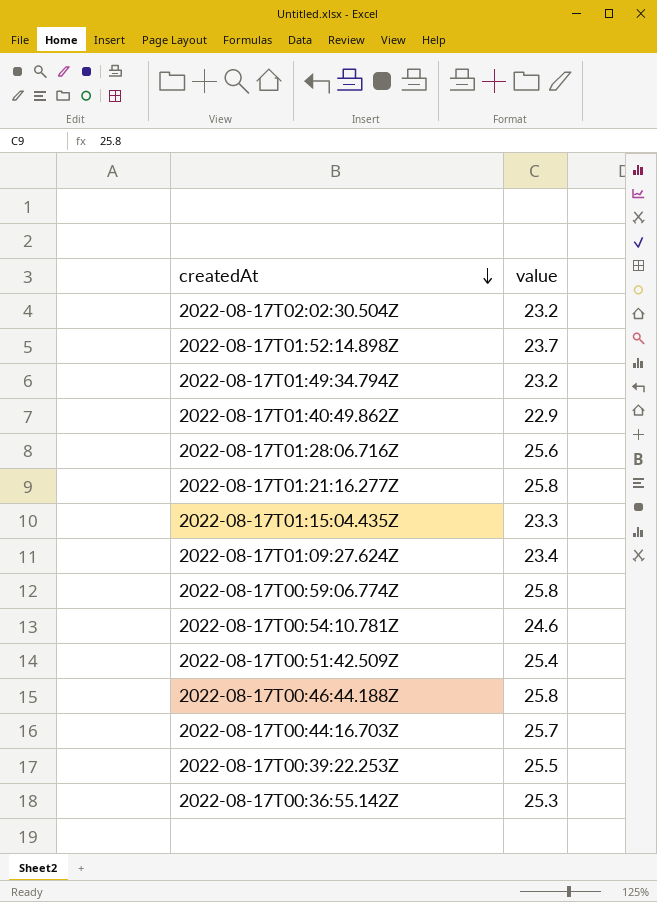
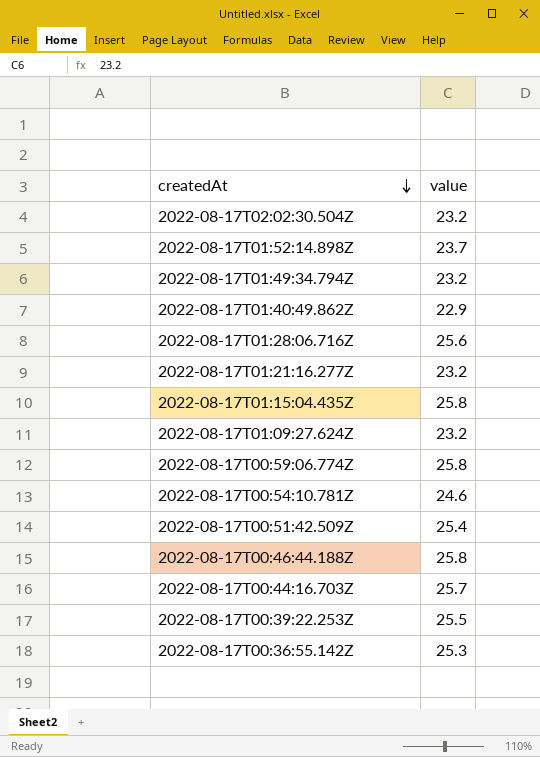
2022-08-17T01:21:16.277Z | value: 25.8 -> 23.2
2022-08-17T01:15:04.435Z | value: 23.3 -> 25.8
2022-08-17T01:09:27.624Z | value: 23.4 -> 23.2

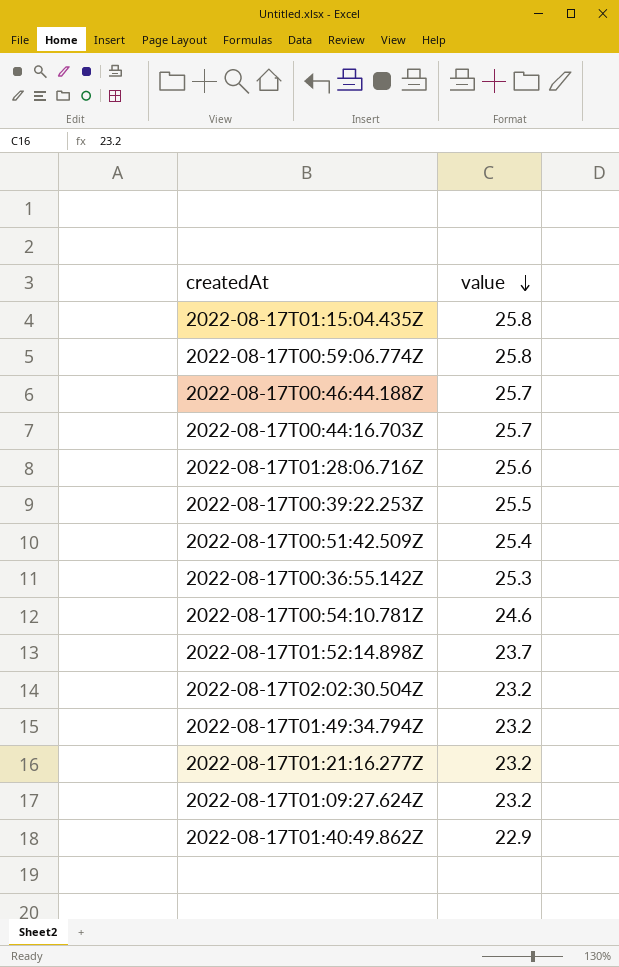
row order: createdAt descending -> value descending
2022-08-17T00:46:44.188Z | value: 25.8 -> 25.7

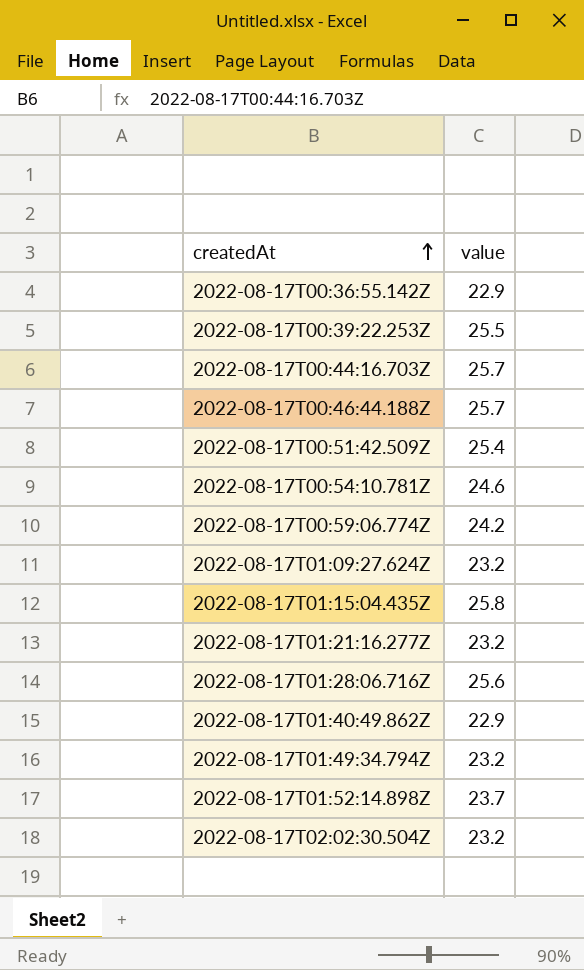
row order: value descending -> createdAt ascending
2022-08-17T00:36:55.142Z | value: 25.3 -> 22.9
2022-08-17T00:59:06.774Z | value: 25.8 -> 24.2

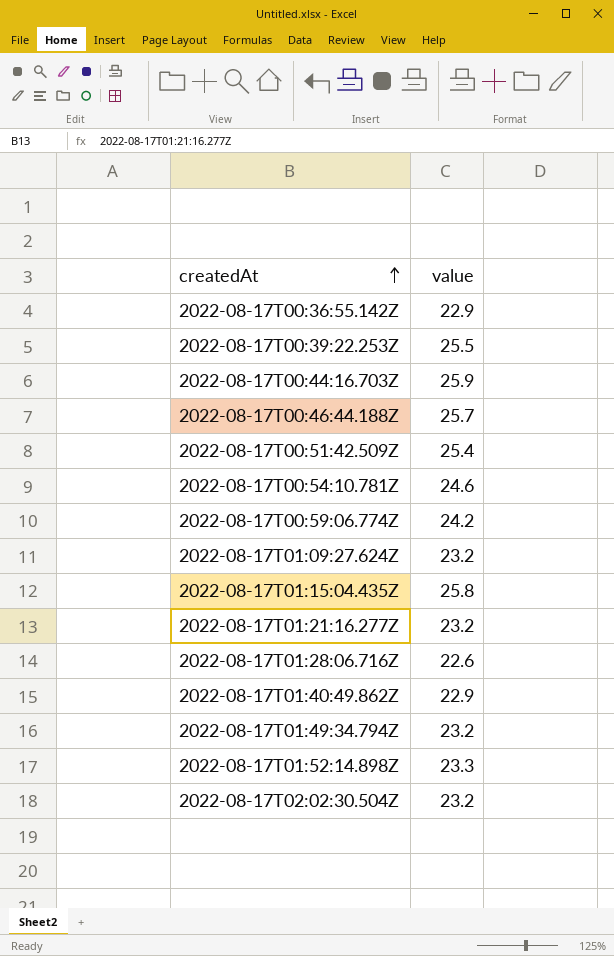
2022-08-17T00:44:16.703Z | value: 25.7 -> 25.9
2022-08-17T01:28:06.716Z | value: 25.6 -> 22.6
2022-08-17T01:52:14.898Z | value: 23.7 -> 23.3

